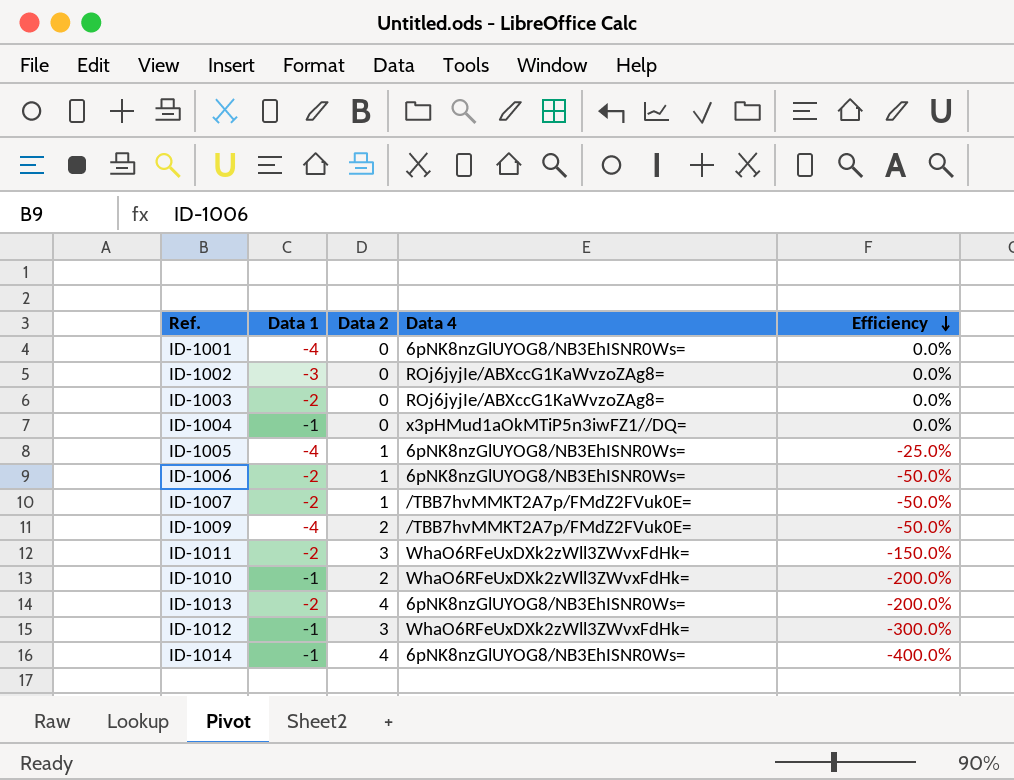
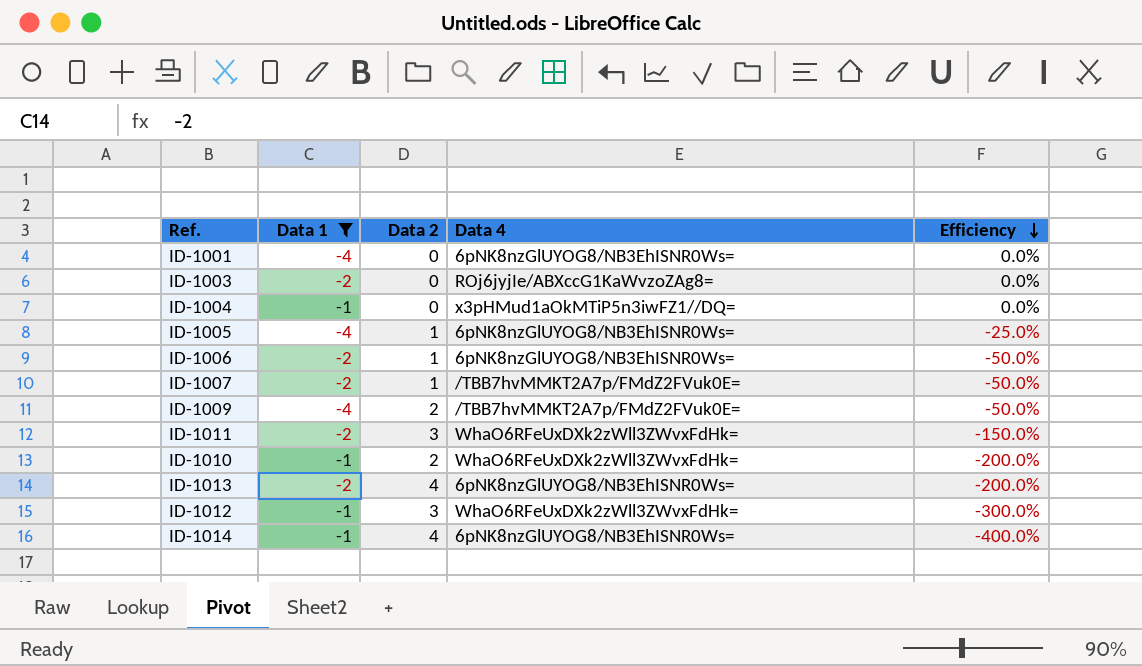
filter: none -> Data 1 != -3

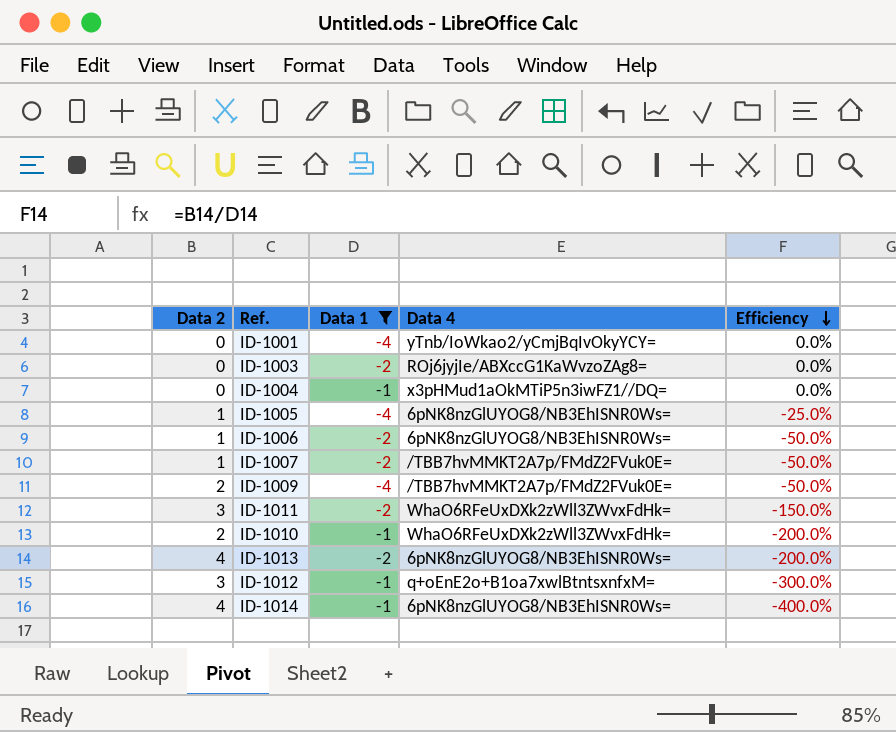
column Data 2 | position: 3 -> 1
ID-1001 | Data 4: 6pNK8nzGlUYOG8/NB3EhISNR0Ws= -> yTnb/IoWkao2/yCmjBqIvOkyYCY=
ID-1012 | Data 4: WhaO6RFeUxDXk2zWll3ZWvxFdHk= -> q+oEnE2o+B1oa7xwlBtntsxnfxM=

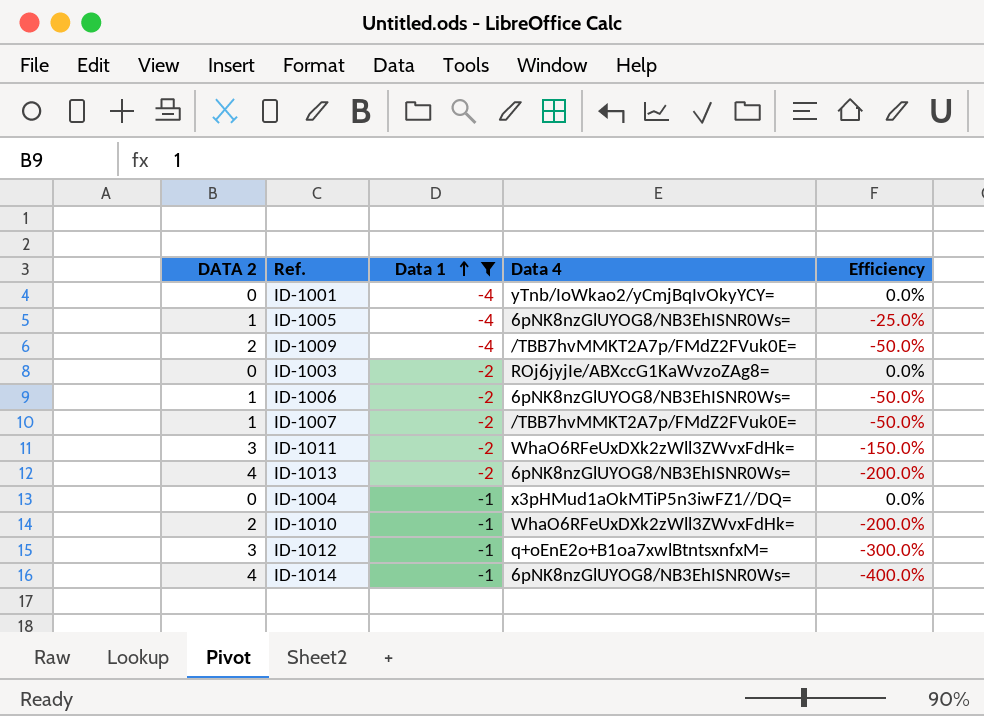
row order: Efficiency descending -> Data 1 ascending
column name: Data 2 -> DATA 2

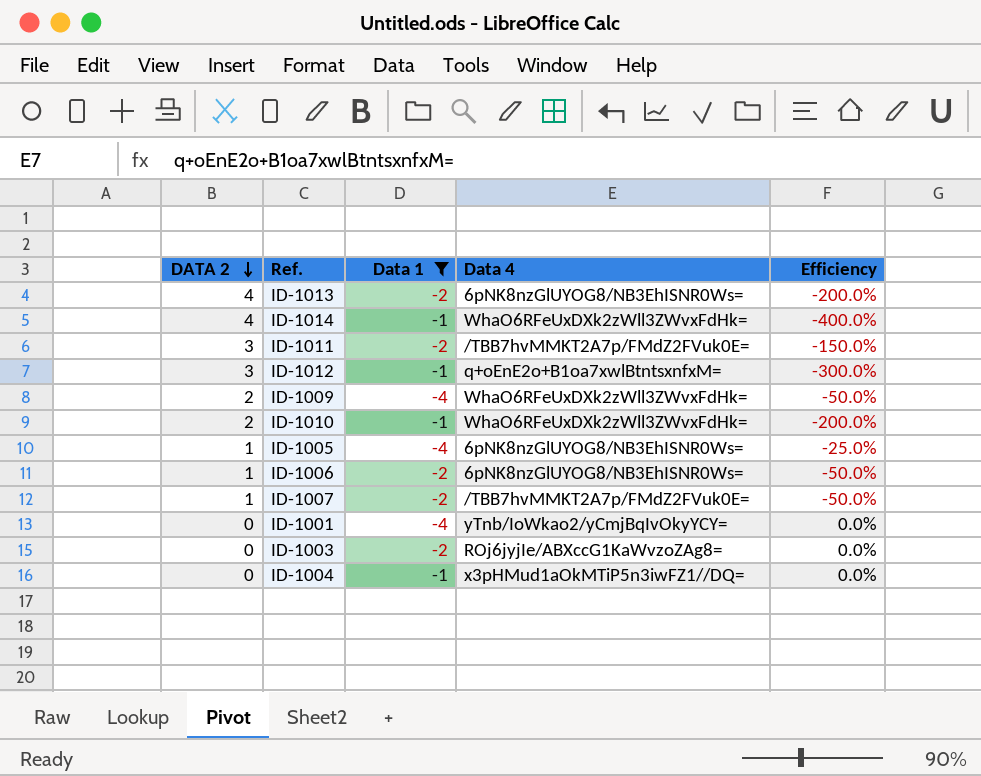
row order: Data 1 ascending -> DATA 2 descending
ID-1014 | Data 4: 6pNK8nzGlUYOG8/NB3EhISNR0Ws= -> WhaO6RFeUxDXk2zWll3ZWvxFdHk=
ID-1011 | Data 4: WhaO6RFeUxDXk2zWll3ZWvxFdHk= -> /TBB7hvMMKT2A7p/FMdZ2FVuk0E=
ID-1009 | Data 4: /TBB7hvMMKT2A7p/FMdZ2FVuk0E= -> WhaO6RFeUxDXk2zWll3ZWvxFdHk=

